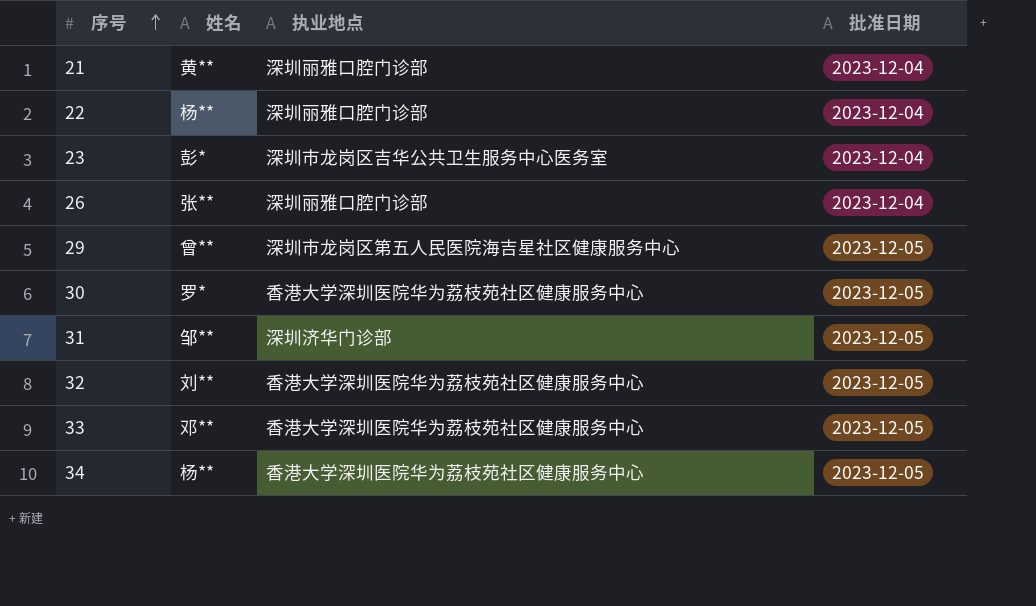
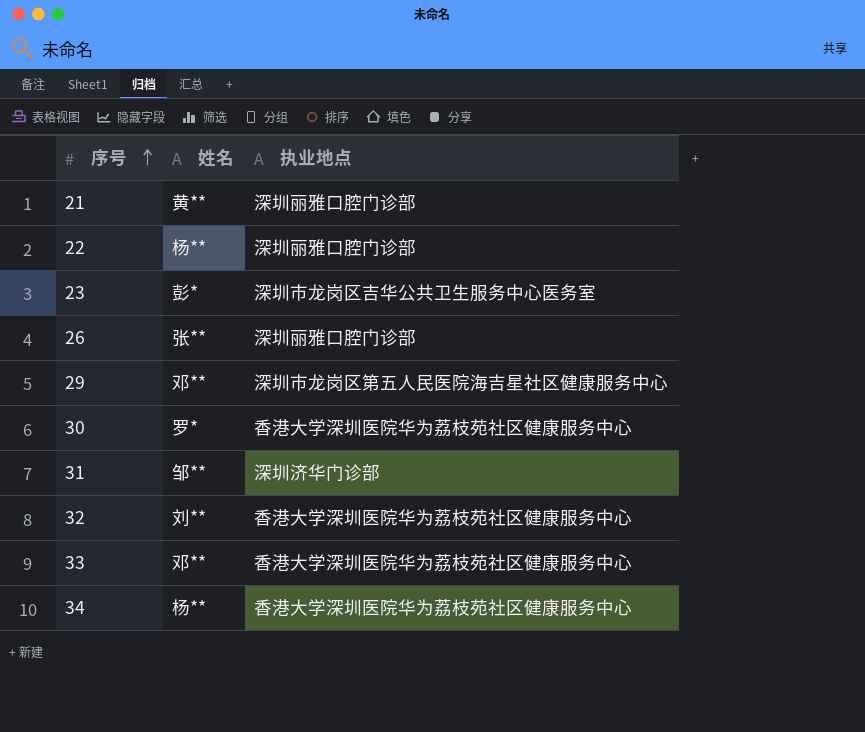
column 批准日期 | position: 4 -> none
29 | 姓名: 曾** -> 邓**

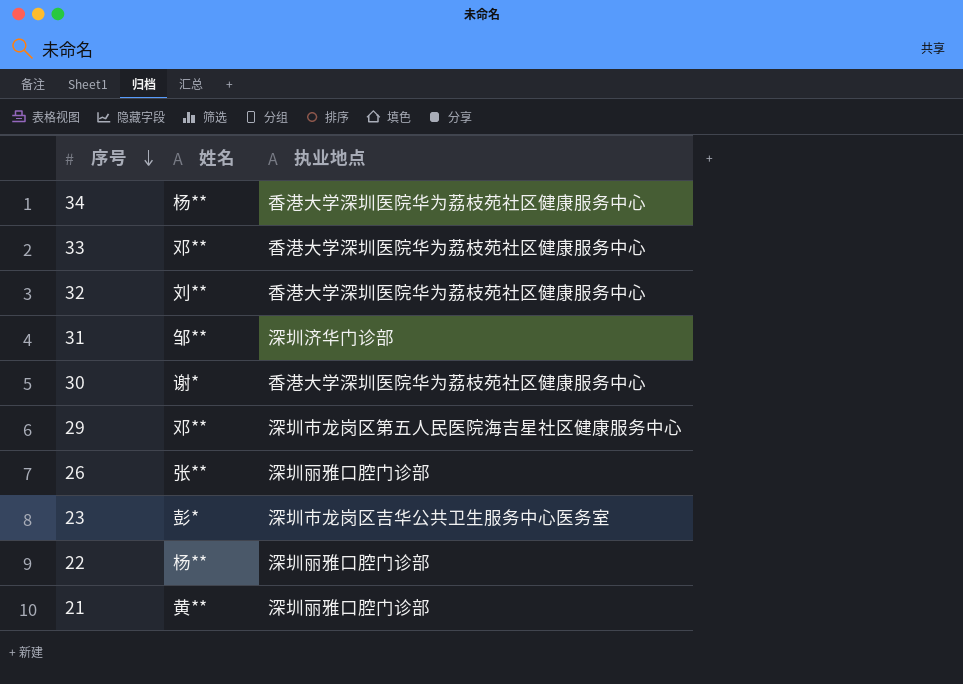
row order: 序号 ascending -> 序号 descending
30 | 姓名: 罗* -> 谢*

